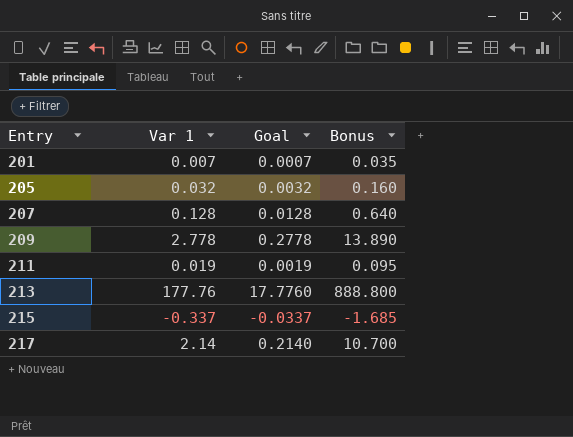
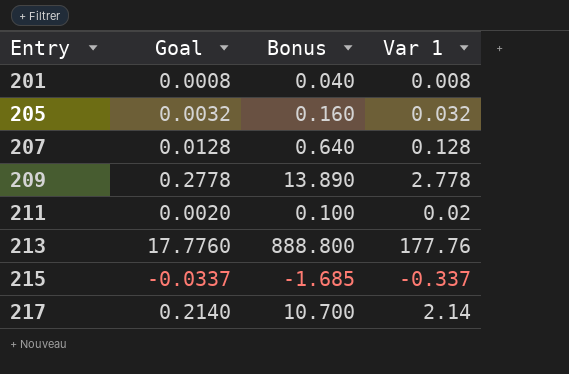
column Var 1 | position: 2 -> 4
201 | Goal: 0.0007 -> 0.0008
201 | Bonus: 0.035 -> 0.040
201 | Var 1: 0.007 -> 0.008
211 | Goal: 0.0019 -> 0.0020
211 | Bonus: 0.095 -> 0.100
211 | Var 1: 0.019 -> 0.02

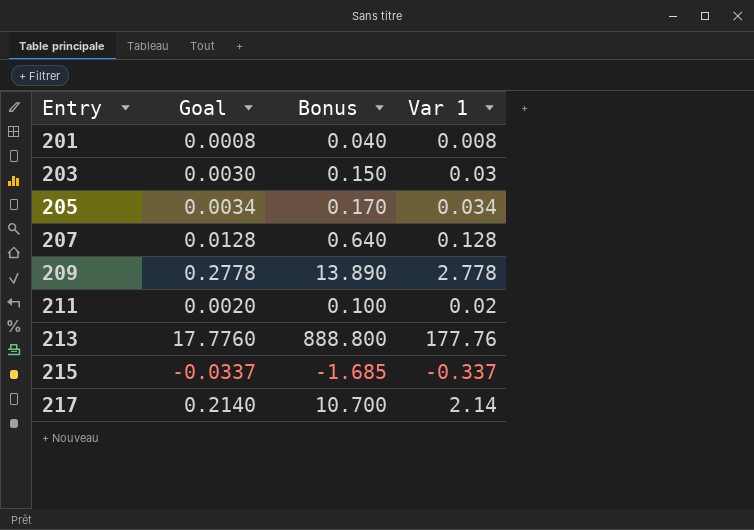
row 203: none -> 0.0030 | 0.150 | 0.03
205 | Goal: 0.0032 -> 0.0034
205 | Bonus: 0.160 -> 0.170
205 | Var 1: 0.032 -> 0.034

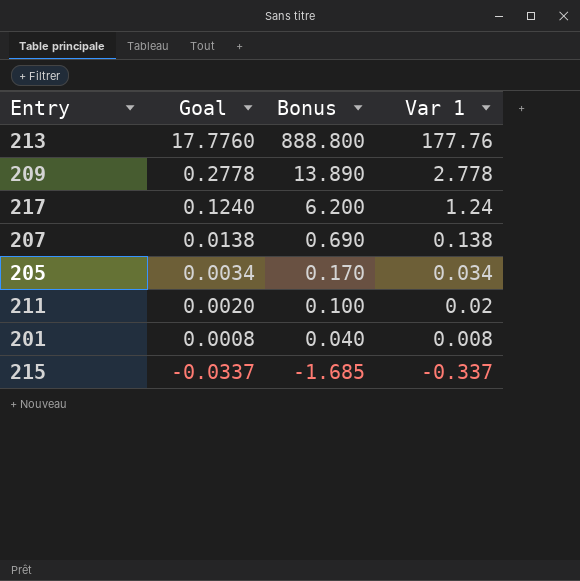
row order: Entry ascending -> Goal descending
row 203: 0.0030 | 0.150 | 0.03 -> none
217 | Goal: 0.2140 -> 0.1240
217 | Bonus: 10.700 -> 6.200
217 | Var 1: 2.14 -> 1.24
207 | Goal: 0.0128 -> 0.0138
207 | Bonus: 0.640 -> 0.690
207 | Var 1: 0.128 -> 0.138

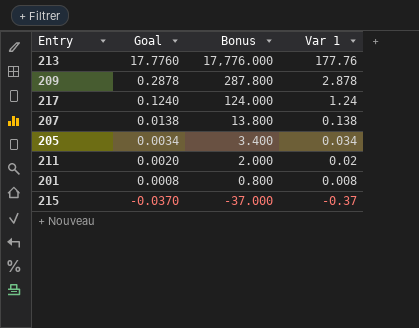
column Bonus | formula: [Var 1] * 5 -> [Var 1] * 100
209 | Goal: 0.2778 -> 0.2878
209 | Var 1: 2.778 -> 2.878
215 | Goal: -0.0337 -> -0.0370
215 | Var 1: -0.337 -> -0.37

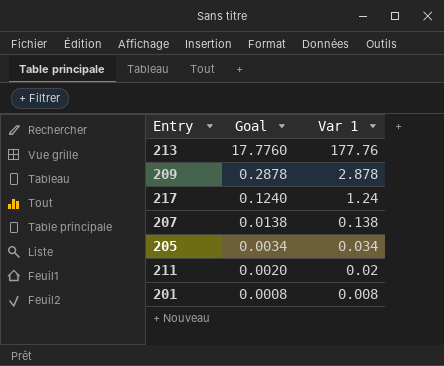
column Bonus | formula: [Var 1] * 100 -> none
row 215: -0.0370 | -37.000 | -0.37 -> none

